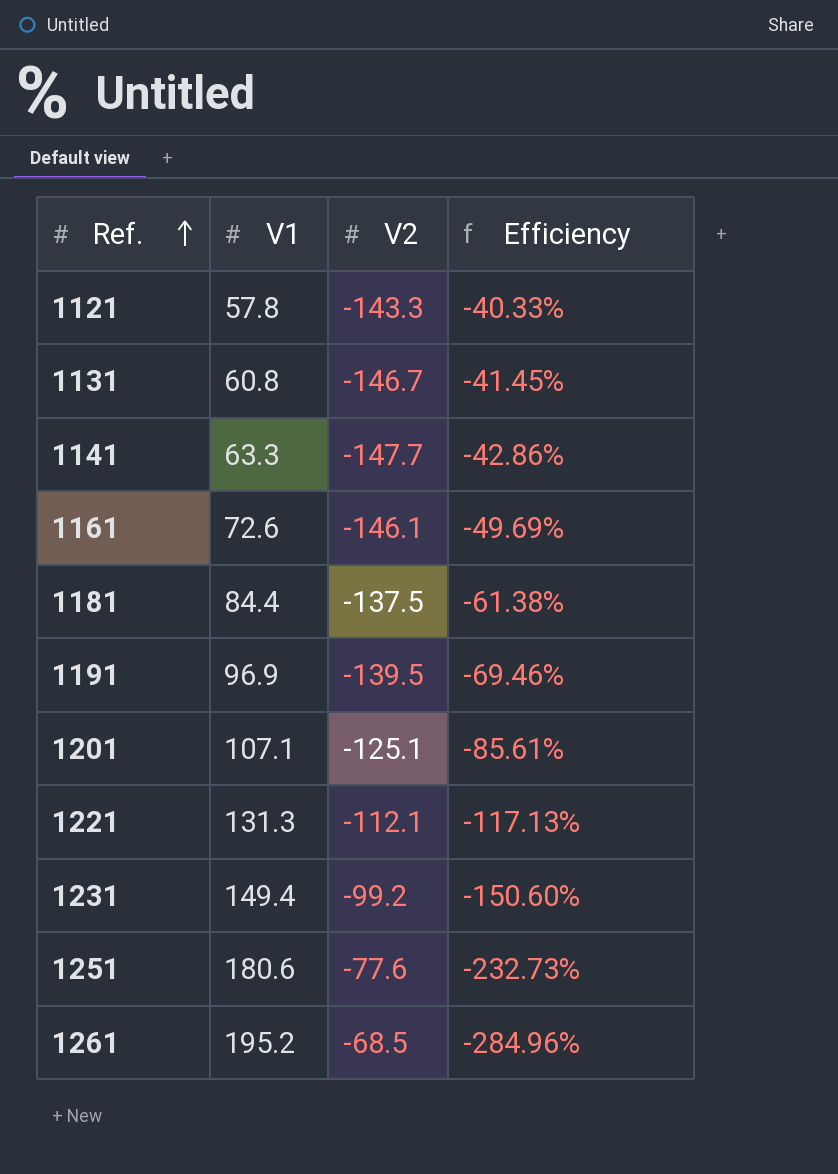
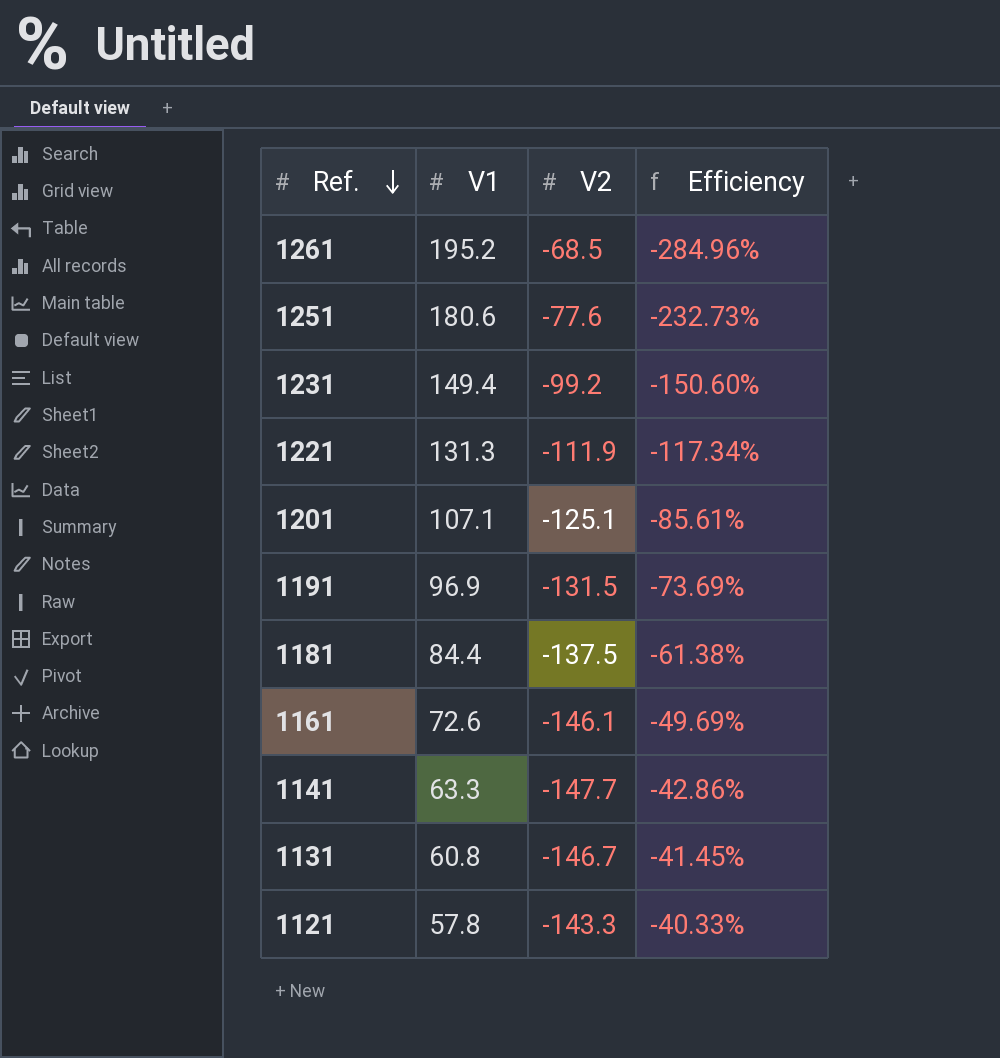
row order: Ref. ascending -> Ref. descending
1221 | V2: -112.1 -> -111.9
1221 | Efficiency: -117.13% -> -117.34%
1191 | V2: -139.5 -> -131.5
1191 | Efficiency: -69.46% -> -73.69%

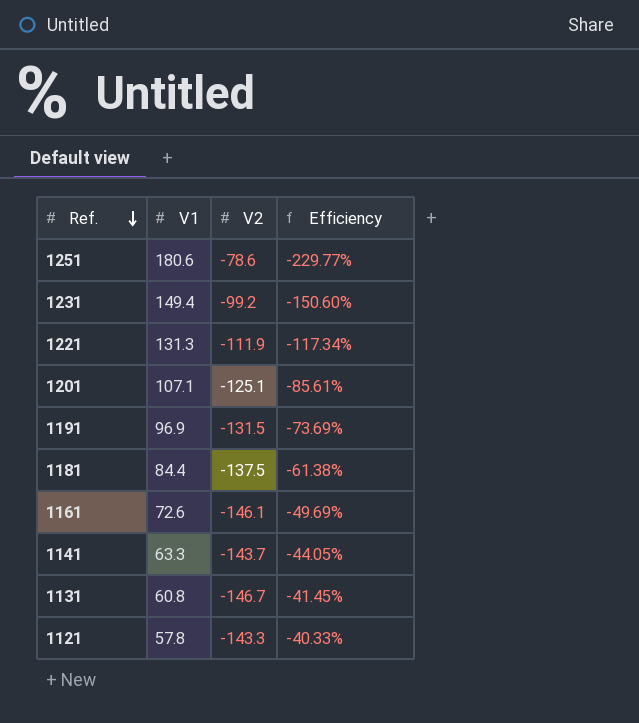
row 1261: 195.2 | -68.5 | -284.96% -> none
1251 | V2: -77.6 -> -78.6
1251 | Efficiency: -232.73% -> -229.77%
1141 | V2: -147.7 -> -143.7
1141 | Efficiency: -42.86% -> -44.05%

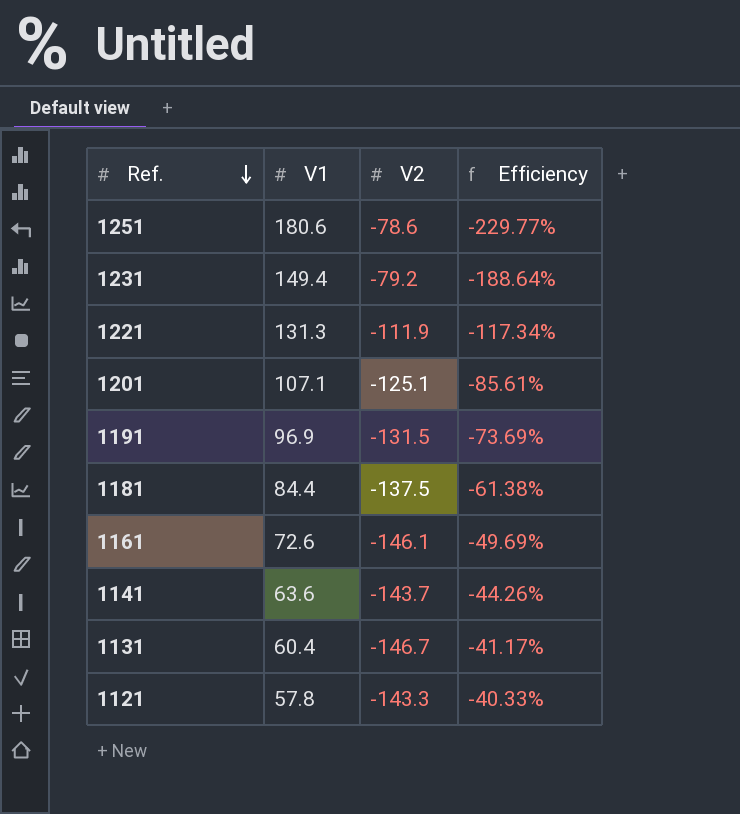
1231 | V2: -99.2 -> -79.2
1231 | Efficiency: -150.60% -> -188.64%
1141 | V1: 63.3 -> 63.6
1141 | Efficiency: -44.05% -> -44.26%
1131 | V1: 60.8 -> 60.4
1131 | Efficiency: -41.45% -> -41.17%

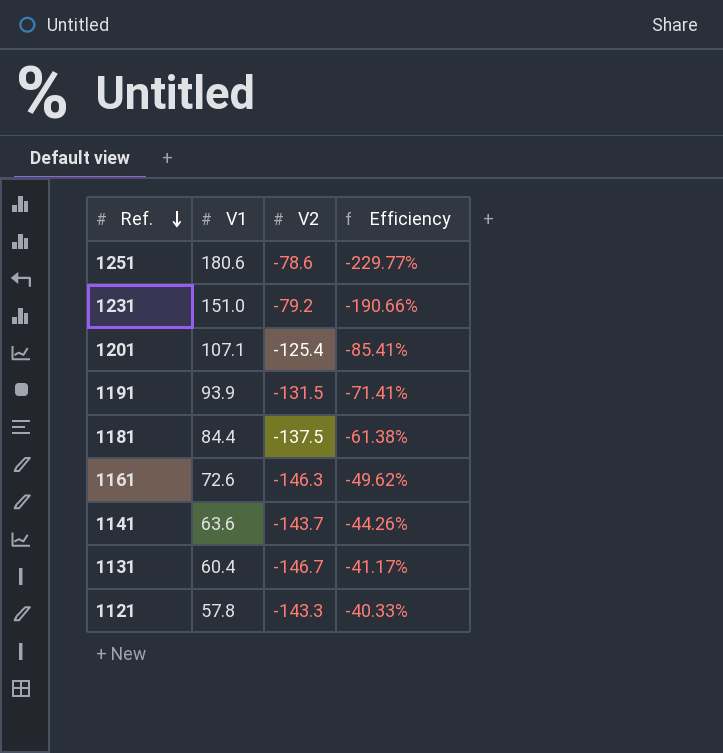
row 1221: 131.3 | -111.9 | -117.34% -> none
1231 | V1: 149.4 -> 151.0
1231 | Efficiency: -188.64% -> -190.66%
1201 | V2: -125.1 -> -125.4
1201 | Efficiency: -85.61% -> -85.41%
1191 | V1: 96.9 -> 93.9
1191 | Efficiency: -73.69% -> -71.41%
1161 | V2: -146.1 -> -146.3
1161 | Efficiency: -49.69% -> -49.62%

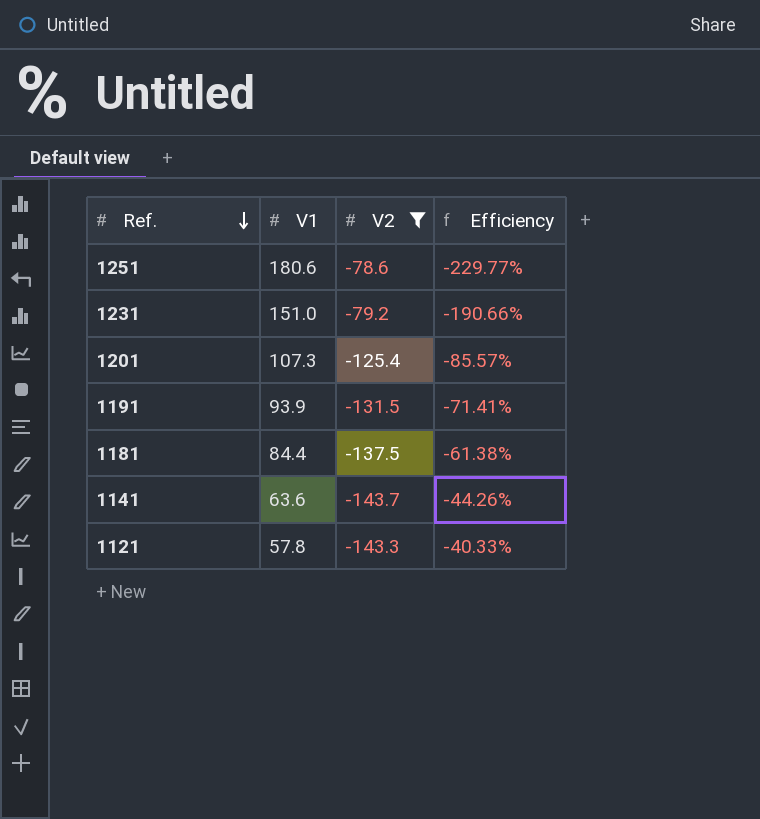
filter: none -> V2 >= -143.7
1201 | V1: 107.1 -> 107.3
1201 | Efficiency: -85.41% -> -85.57%

